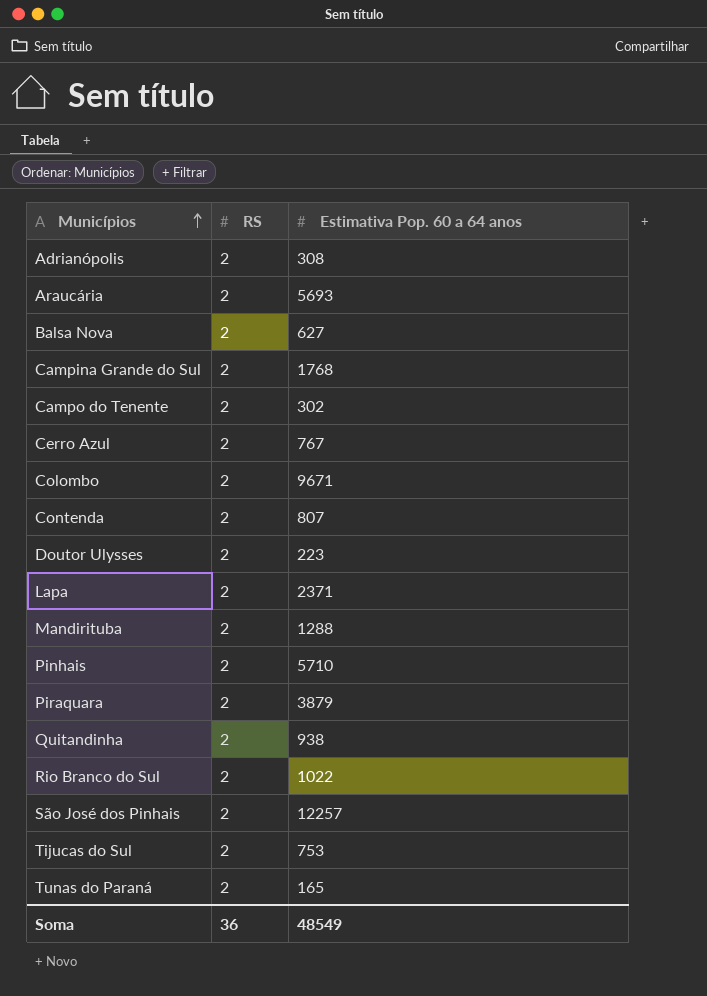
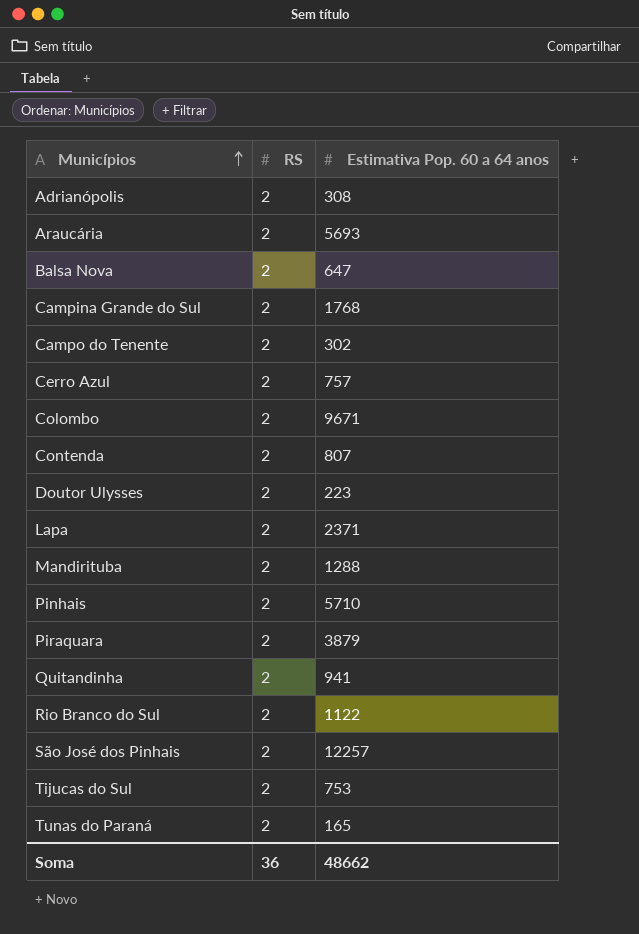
Balsa Nova | Estimativa Pop. 60 a 64 anos: 627 -> 647
Cerro Azul | Estimativa Pop. 60 a 64 anos: 767 -> 757
Quitandinha | Estimativa Pop. 60 a 64 anos: 938 -> 941
Rio Branco do Sul | Estimativa Pop. 60 a 64 anos: 1022 -> 1122
Soma | Estimativa Pop. 60 a 64 anos: 48549 -> 48662

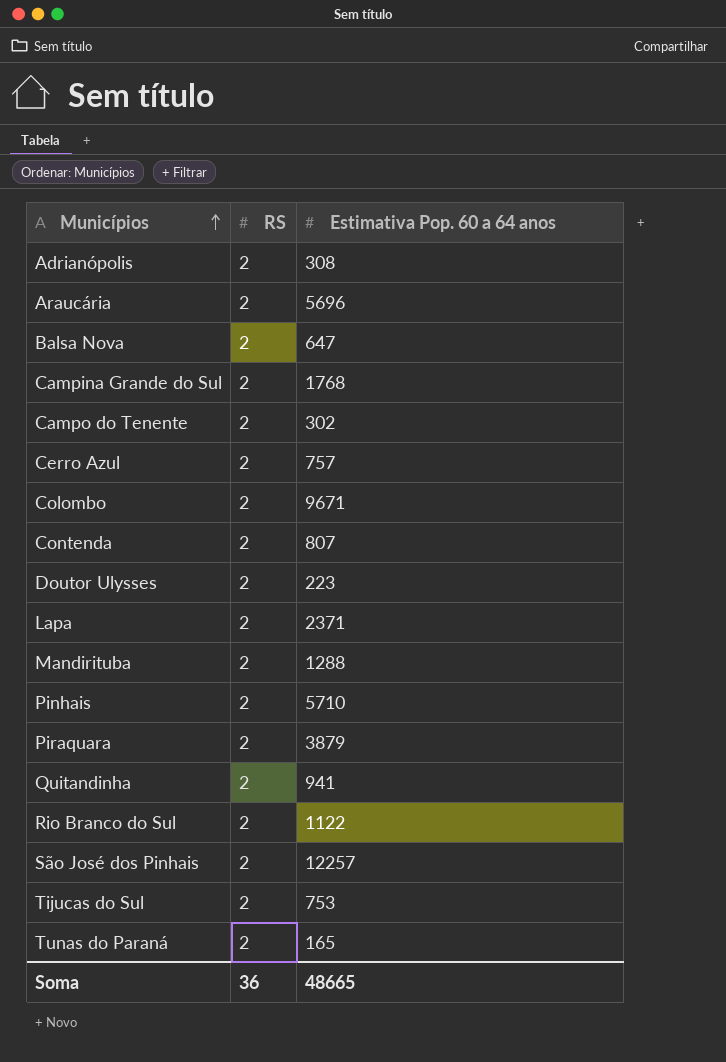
Araucária | Estimativa Pop. 60 a 64 anos: 5693 -> 5696
Soma | Estimativa Pop. 60 a 64 anos: 48662 -> 48665

